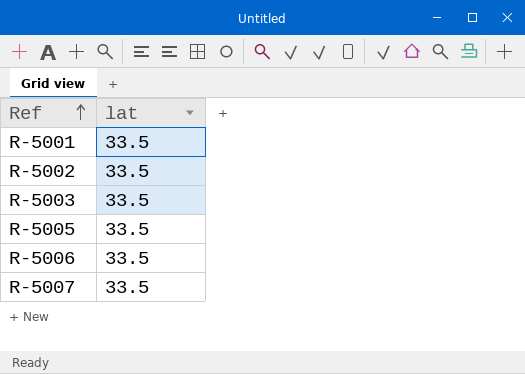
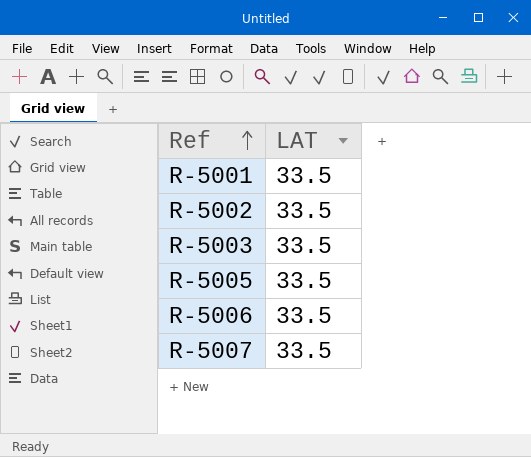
column name: lat -> LAT

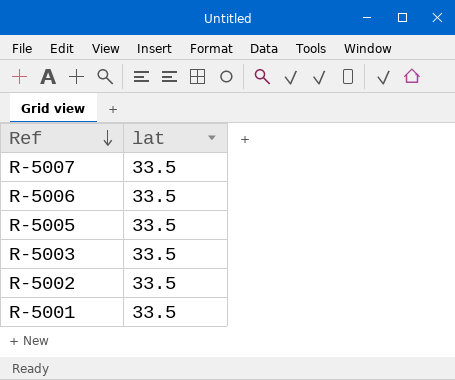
row order: Ref ascending -> Ref descending
column name: LAT -> lat

